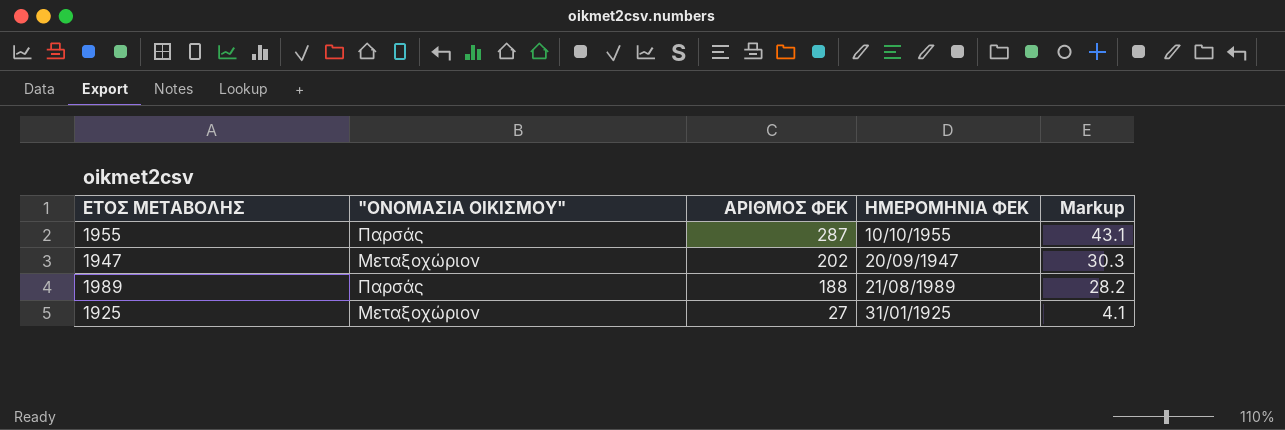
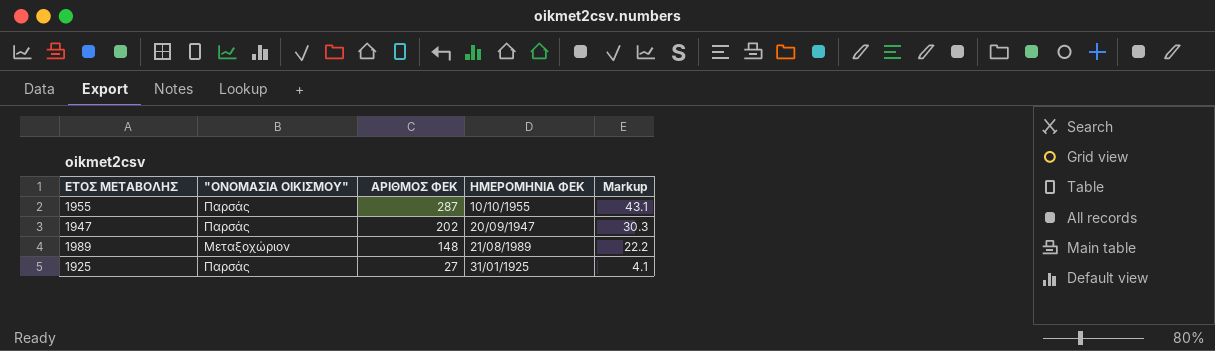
1947 | "ΟΝΟΜΑΣΙΑ ΟΙΚΙΣΜΟΥ": Μεταξοχώριον -> Παρσάς
1989 | "ΟΝΟΜΑΣΙΑ ΟΙΚΙΣΜΟΥ": Παρσάς -> Μεταξοχώριον
1989 | ΑΡΙΘΜΟΣ ΦΕΚ: 188 -> 148
1989 | Markup: 28.2 -> 22.2
1925 | "ΟΝΟΜΑΣΙΑ ΟΙΚΙΣΜΟΥ": Μεταξοχώριον -> Παρσάς

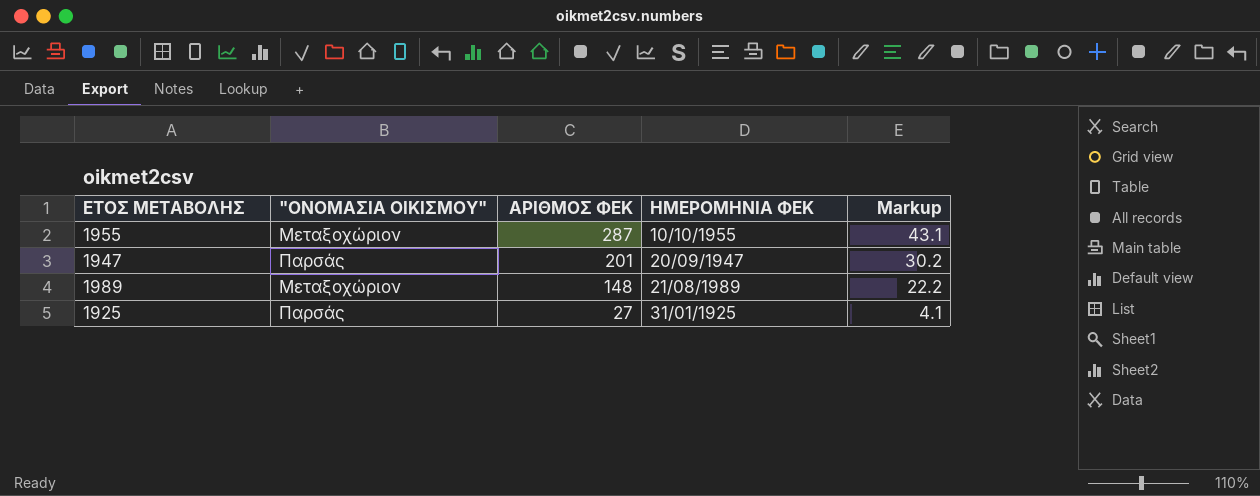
1955 | "ΟΝΟΜΑΣΙΑ ΟΙΚΙΣΜΟΥ": Παρσάς -> Μεταξοχώριον
1947 | ΑΡΙΘΜΟΣ ΦΕΚ: 202 -> 201
1947 | Markup: 30.3 -> 30.2

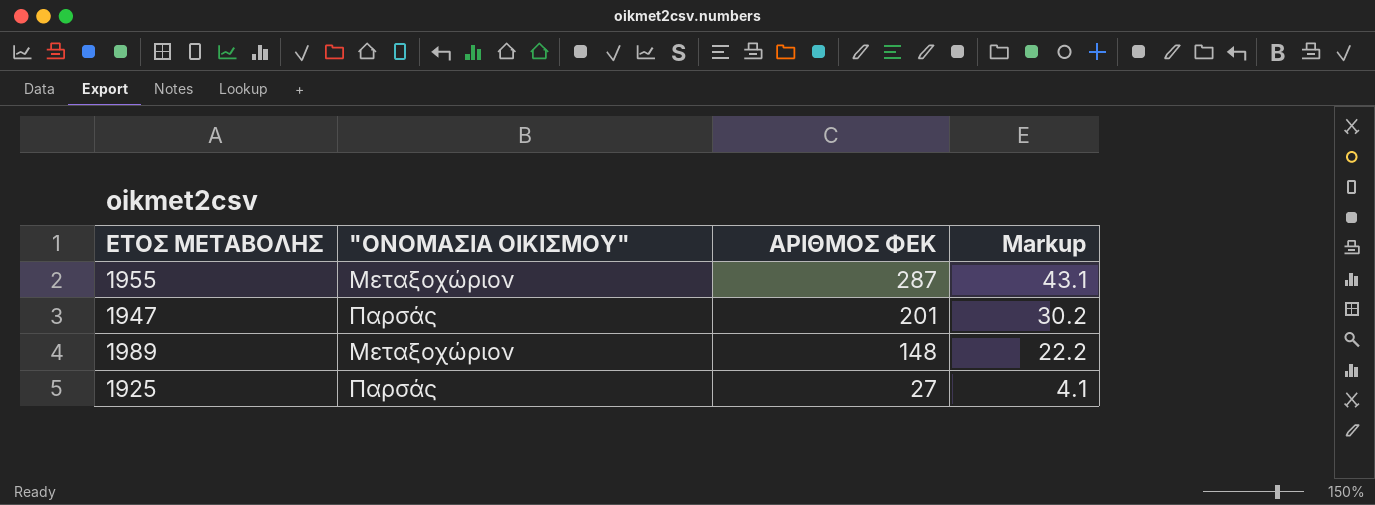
column ΗΜΕΡΟΜΗΝΙΑ ΦΕΚ | position: 4 -> none

